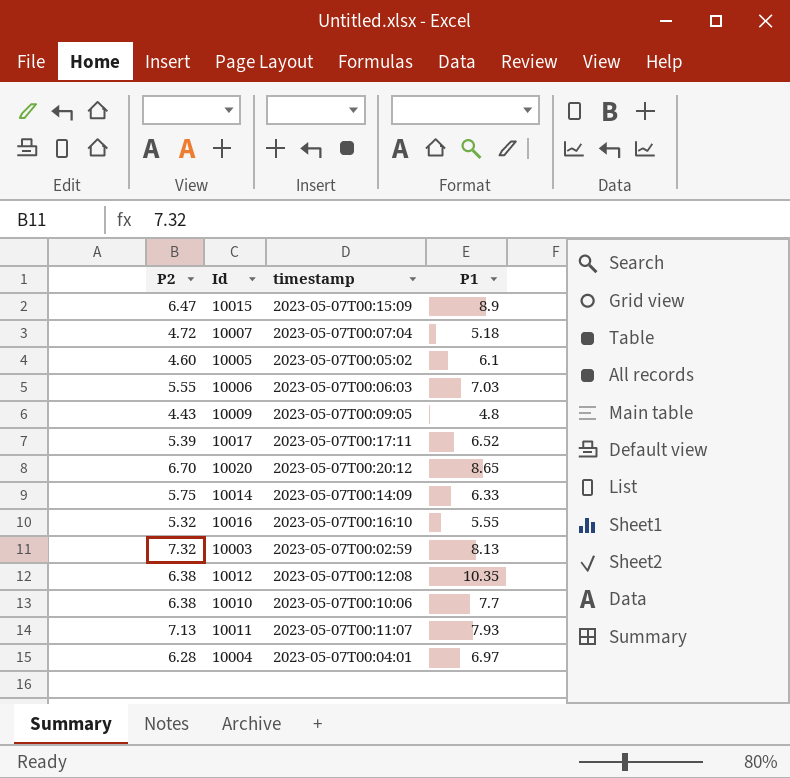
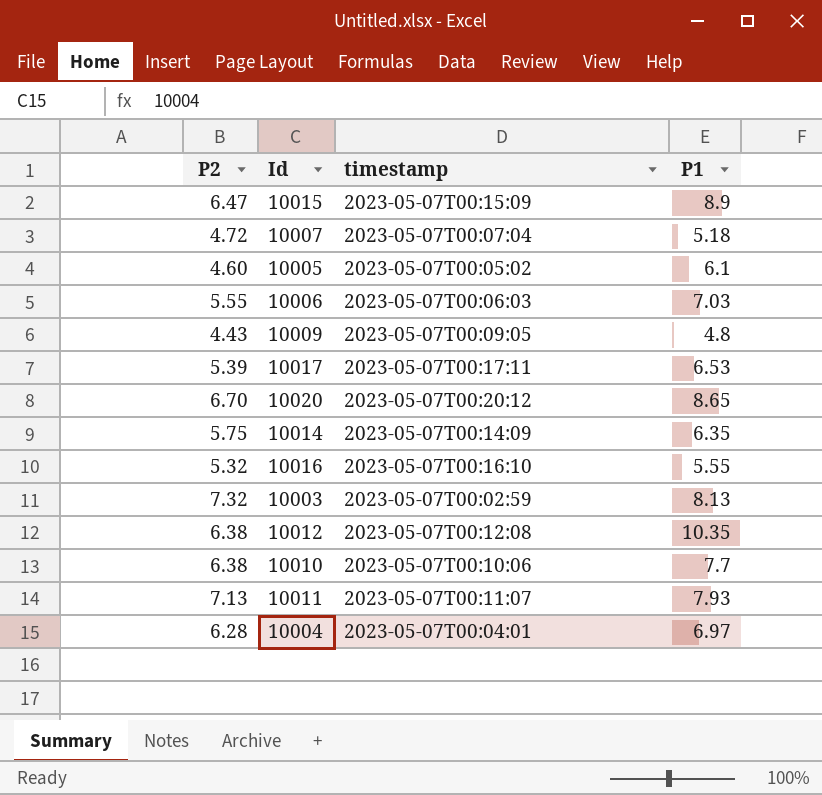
10017 | P1: 6.52 -> 6.53
10014 | P1: 6.33 -> 6.35

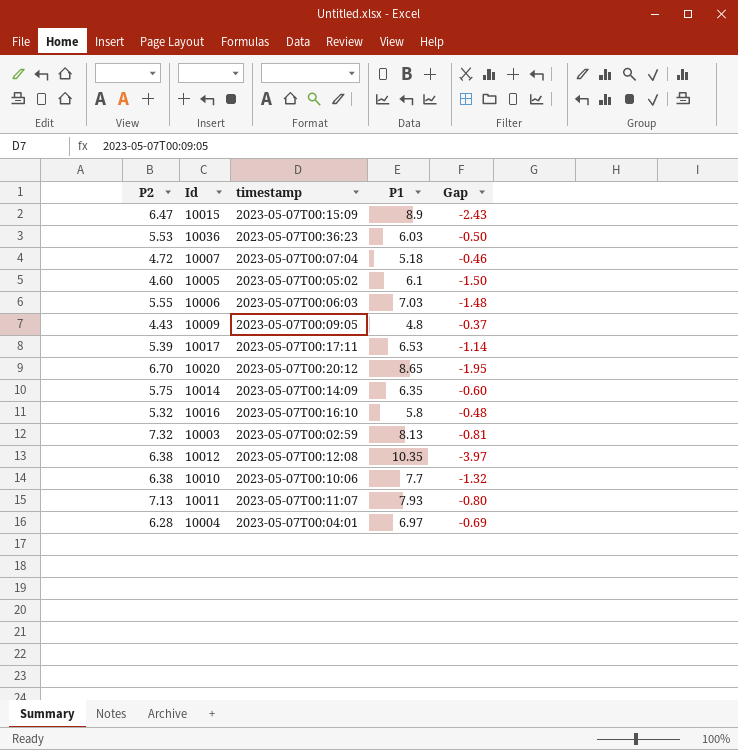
column Gap | formula: none -> [P2] - [P1]
row 10036: none -> 5.53 | 2023-05-07T00:36:23 | 6.03 | -0.50
10016 | P1: 5.55 -> 5.8

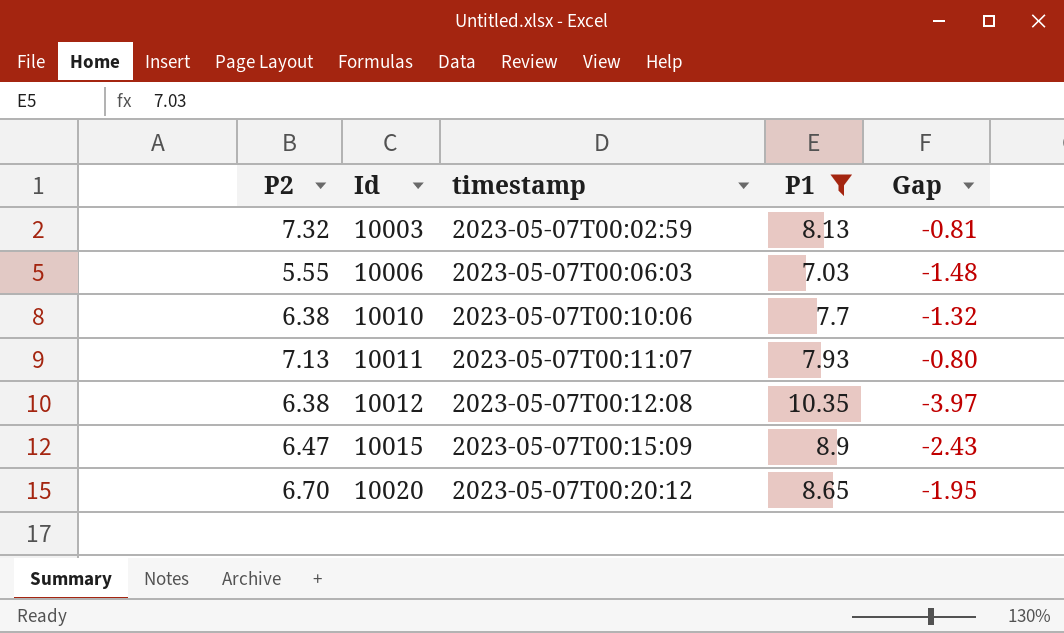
filter: none -> P1 >= 7.03
row order: none -> Id ascending

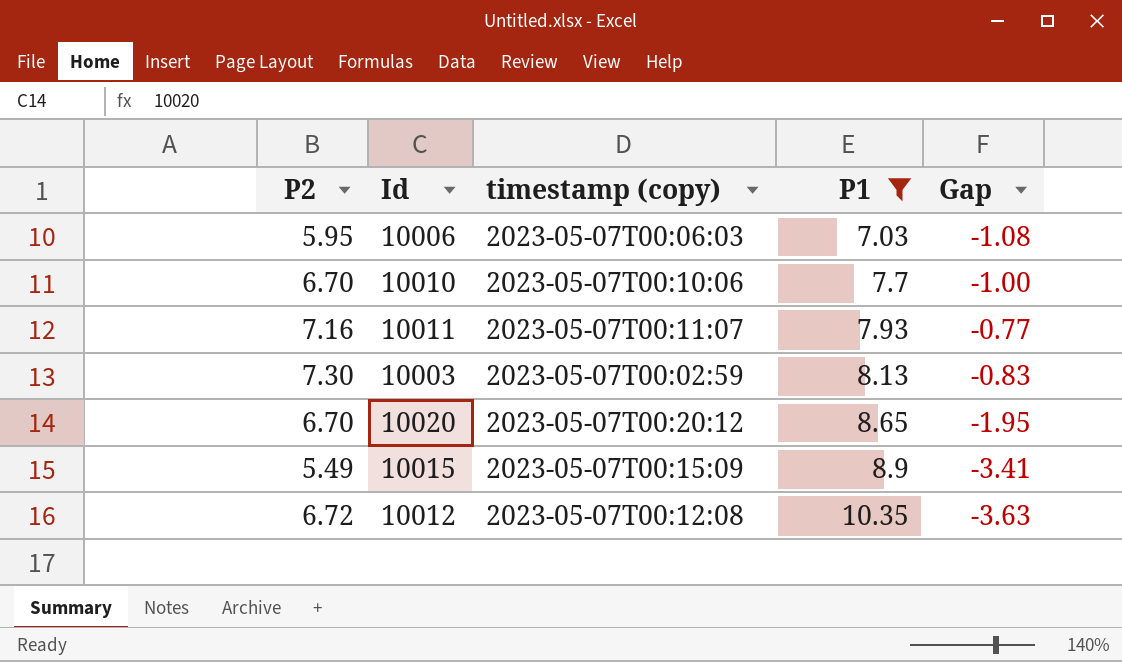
row order: Id ascending -> P1 ascending
column name: timestamp -> timestamp (copy)
10006 | P2: 5.55 -> 5.95
10006 | Gap: -1.48 -> -1.08
10010 | P2: 6.38 -> 6.70
10010 | Gap: -1.32 -> -1.00
10011 | P2: 7.13 -> 7.16
10011 | Gap: -0.80 -> -0.77
10003 | P2: 7.32 -> 7.30
10003 | Gap: -0.81 -> -0.83
10015 | P2: 6.47 -> 5.49
10015 | Gap: -2.43 -> -3.41
10012 | P2: 6.38 -> 6.72
10012 | Gap: -3.97 -> -3.63

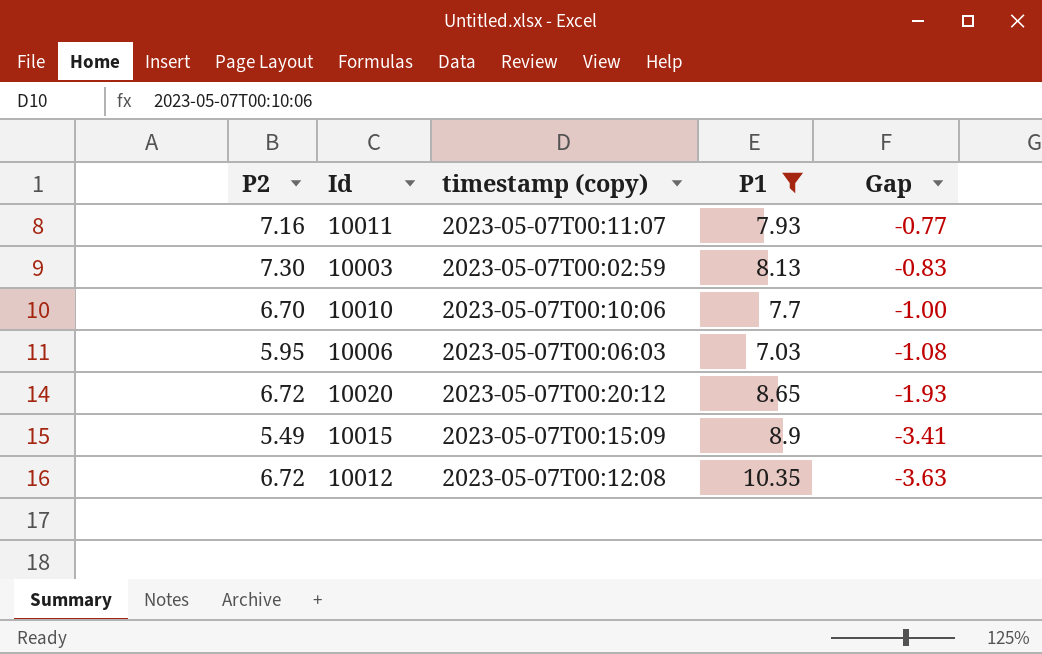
row order: P1 ascending -> Gap descending
10020 | P2: 6.70 -> 6.72
10020 | Gap: -1.95 -> -1.93

